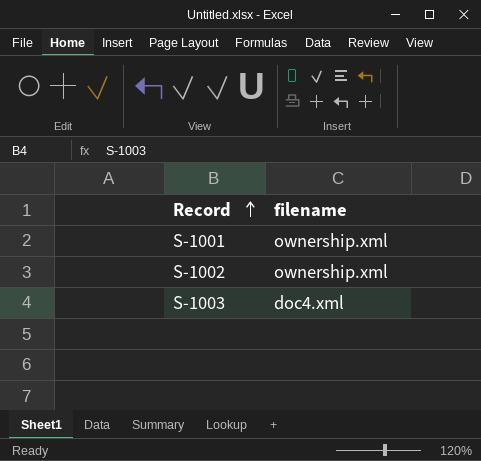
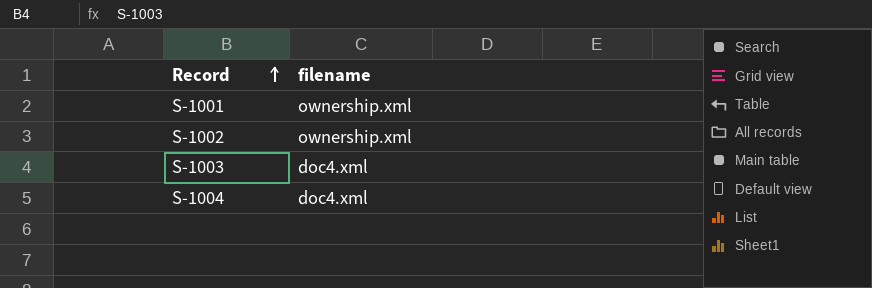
row S-1004: none -> doc4.xml

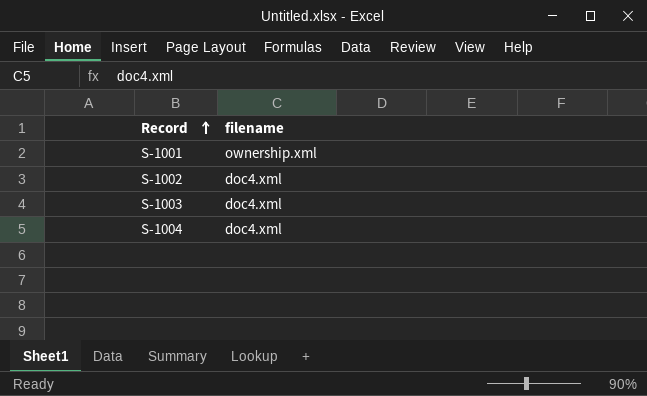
S-1002 | filename: ownership.xml -> doc4.xml

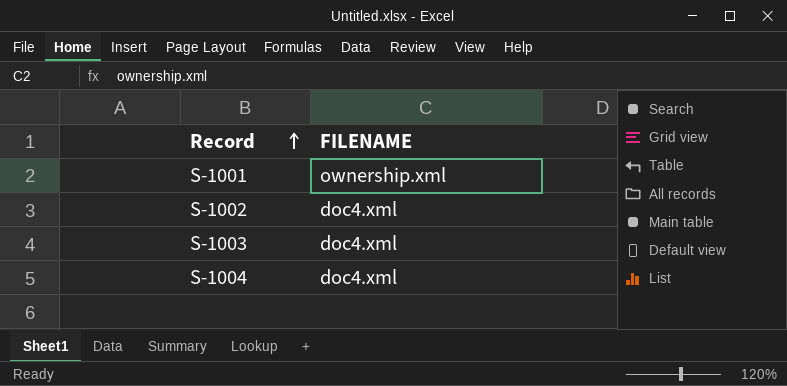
column name: filename -> FILENAME

